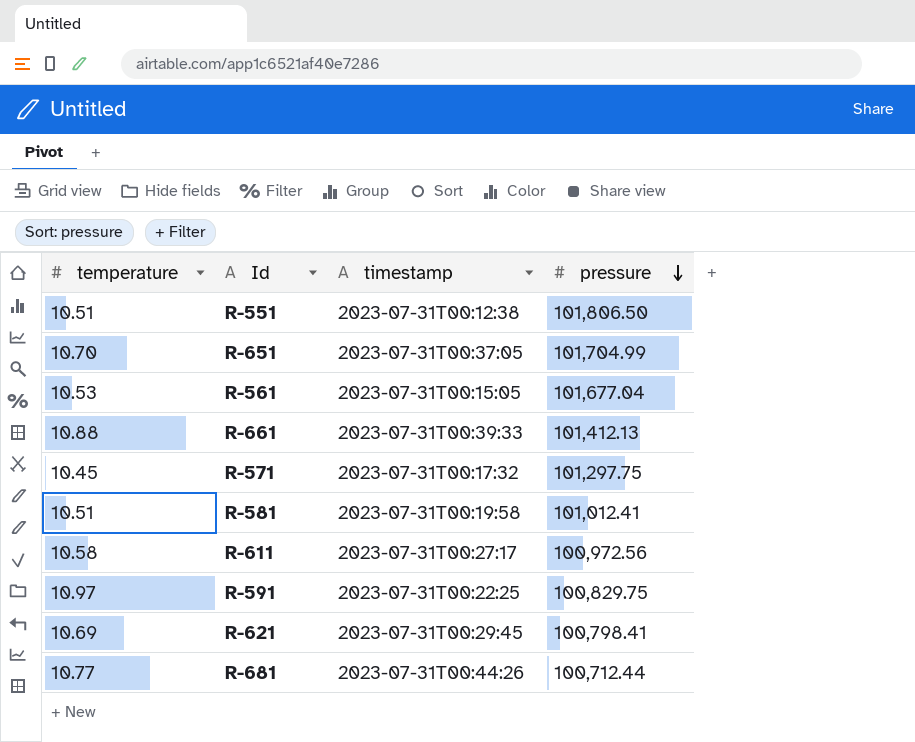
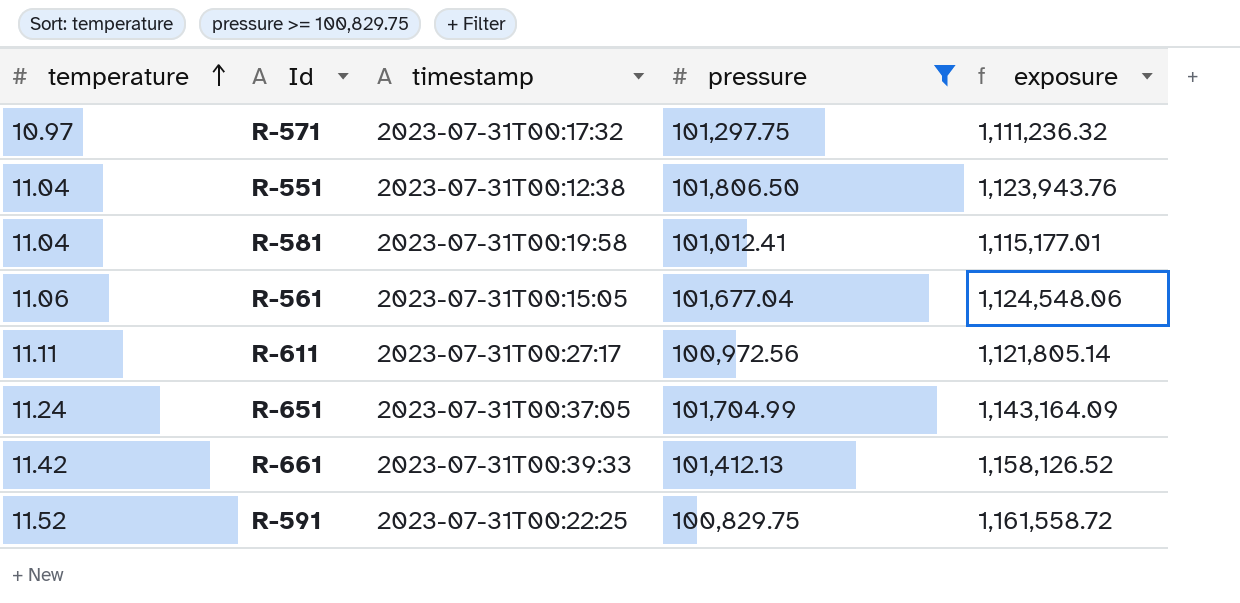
filter: none -> pressure >= 100,829.75
row order: pressure descending -> temperature ascending
column exposure | formula: none -> [temperature] * [pressure]
R-571 | temperature: 10.45 -> 10.97
R-551 | temperature: 10.51 -> 11.04
R-581 | temperature: 10.51 -> 11.04
R-561 | temperature: 10.53 -> 11.06
R-611 | temperature: 10.58 -> 11.11
R-651 | temperature: 10.70 -> 11.24
R-661 | temperature: 10.88 -> 11.42
R-591 | temperature: 10.97 -> 11.52

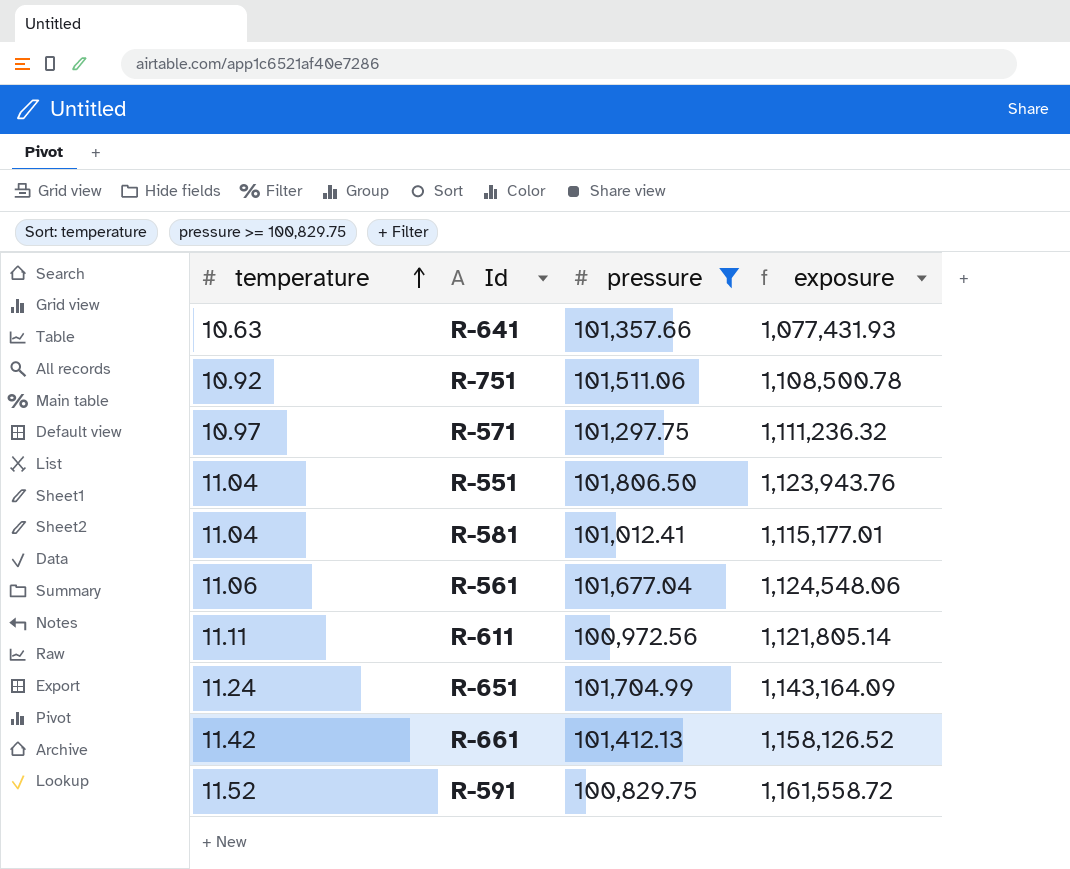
column timestamp | position: 3 -> none
row R-641: none -> 10.63 | 101,357.66 | 1,077,431.93
row R-751: none -> 10.92 | 101,511.06 | 1,108,500.78

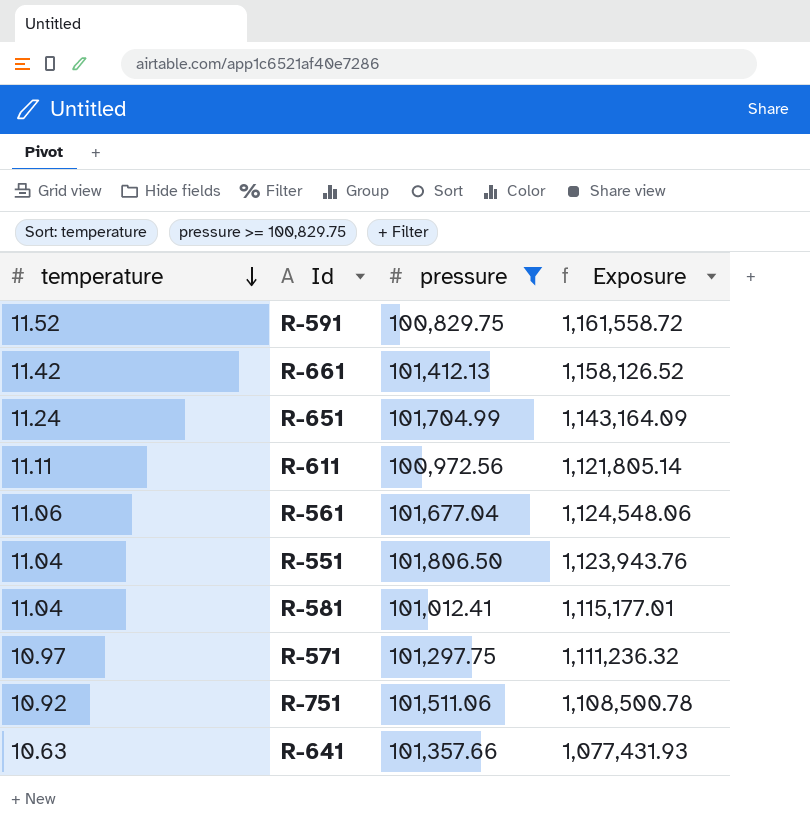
row order: temperature ascending -> temperature descending
column name: exposure -> Exposure

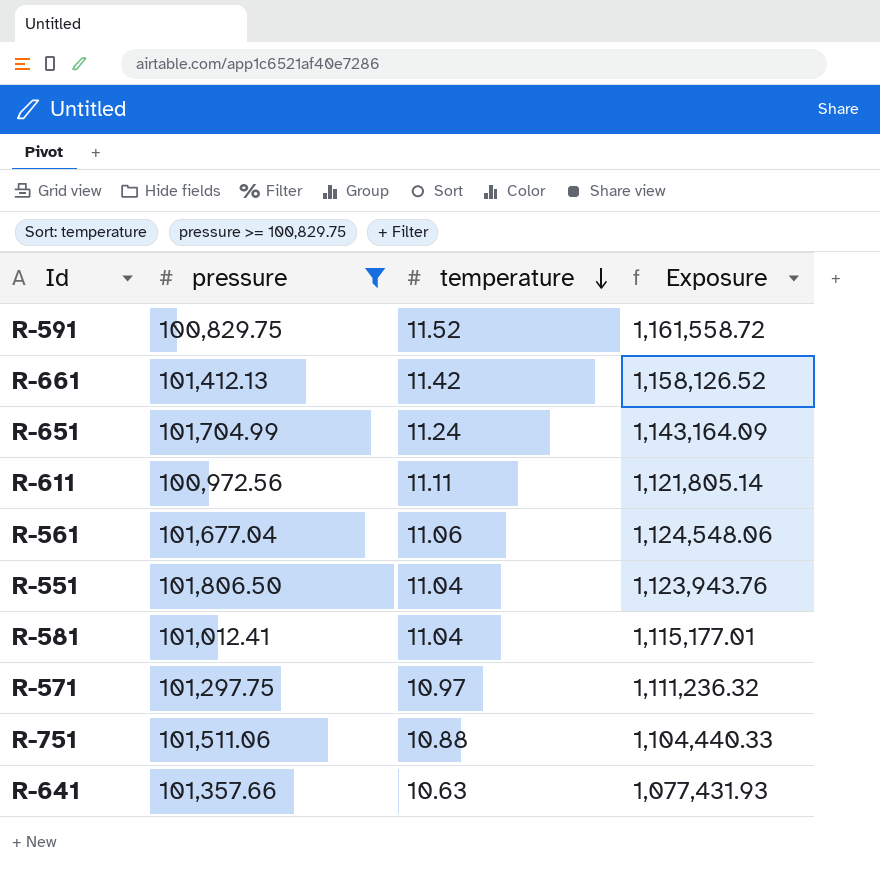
column temperature | position: 1 -> 3
R-751 | temperature: 10.92 -> 10.88
R-751 | Exposure: 1,108,500.78 -> 1,104,440.33

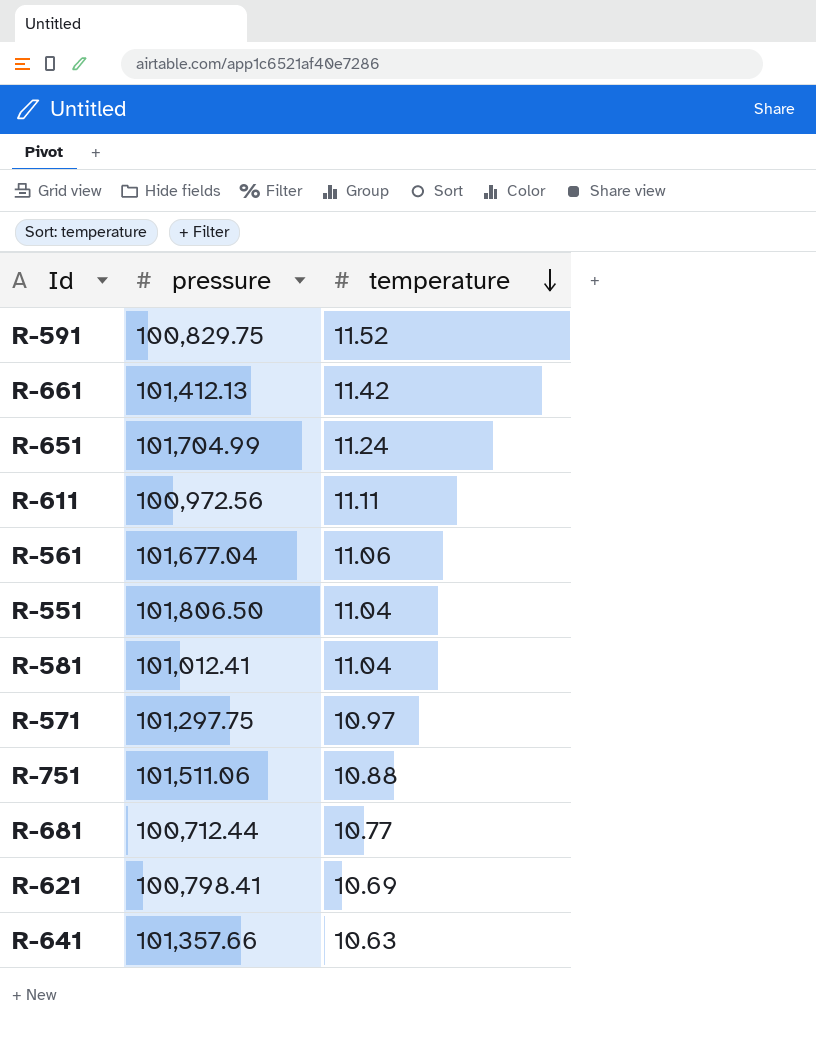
filter: pressure >= 100,829.75 -> none
column Exposure | formula: [pressure] * [temperature] -> none

